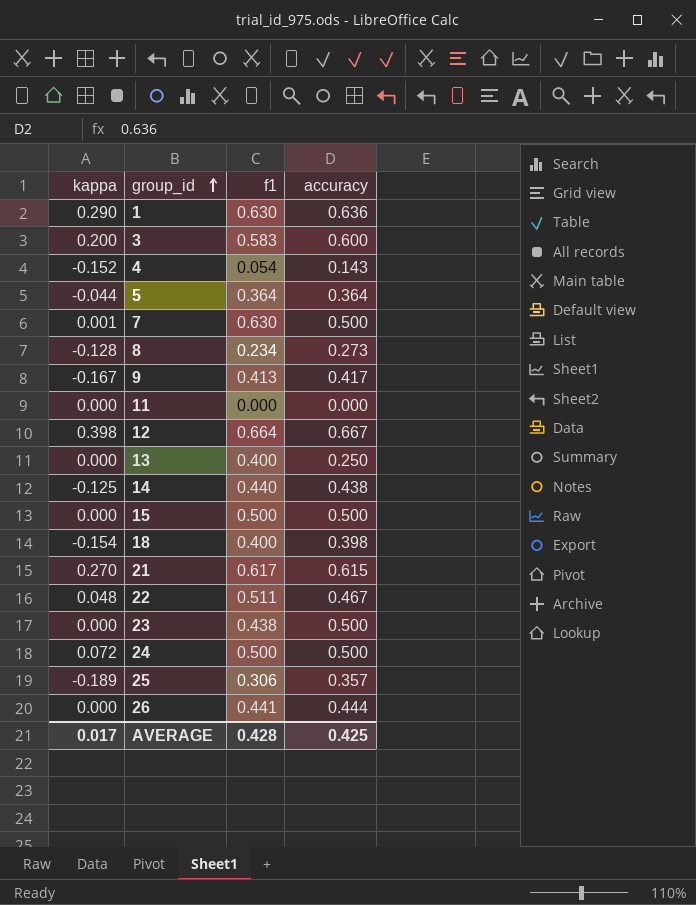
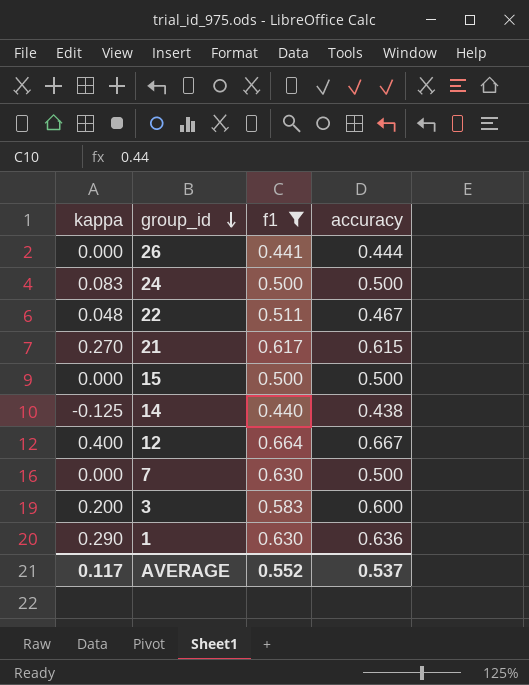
filter: none -> f1 >= 0.440
row order: group_id ascending -> group_id descending
24 | kappa: 0.072 -> 0.083
12 | kappa: 0.398 -> 0.400
7 | kappa: 0.001 -> 0.000
AVERAGE | kappa: 0.017 -> 0.117
AVERAGE | f1: 0.428 -> 0.552
AVERAGE | accuracy: 0.425 -> 0.537

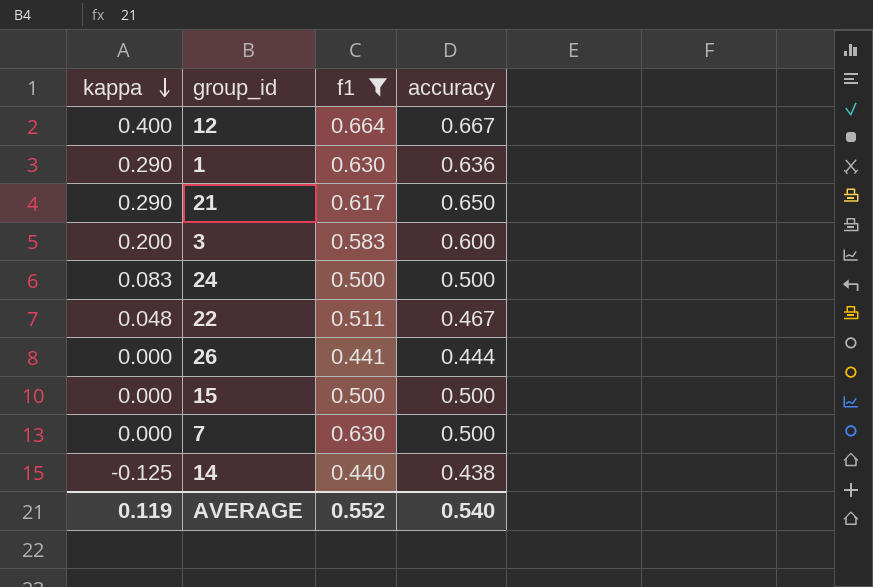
row order: group_id descending -> kappa descending
21 | kappa: 0.270 -> 0.290
21 | accuracy: 0.615 -> 0.650
AVERAGE | kappa: 0.117 -> 0.119
AVERAGE | accuracy: 0.537 -> 0.540

